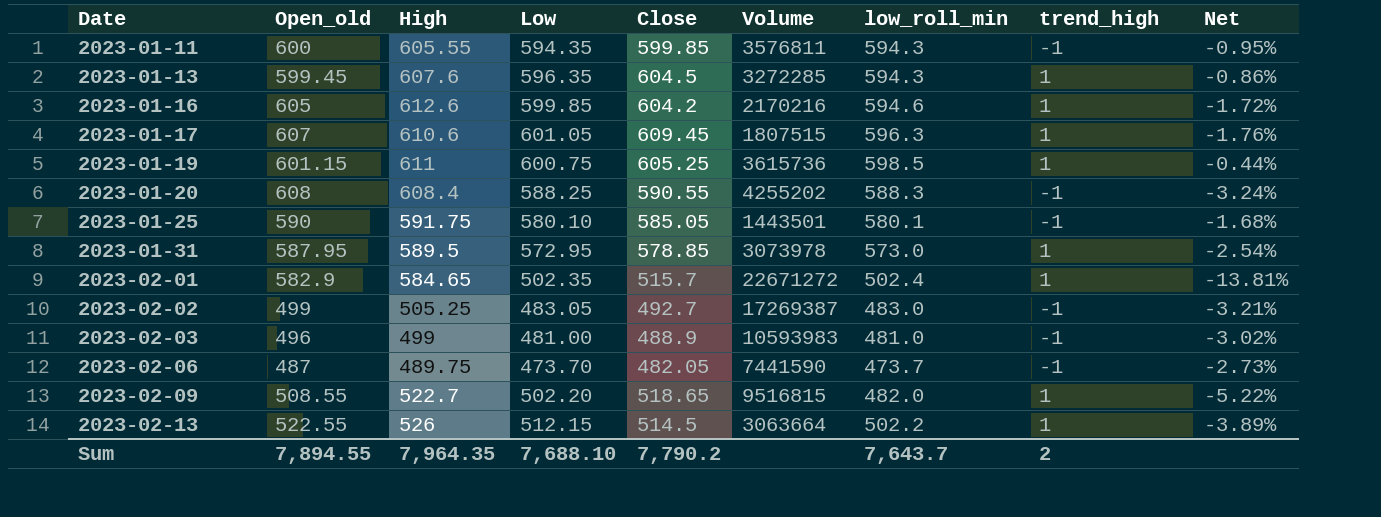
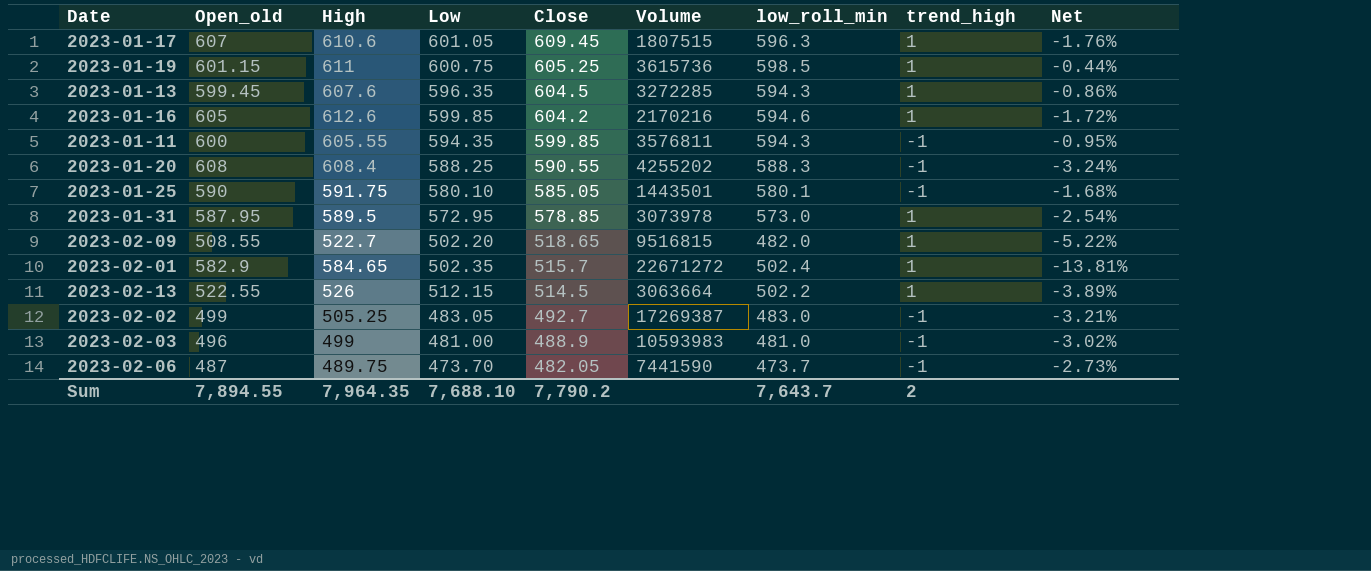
row order: Date ascending -> Close descending

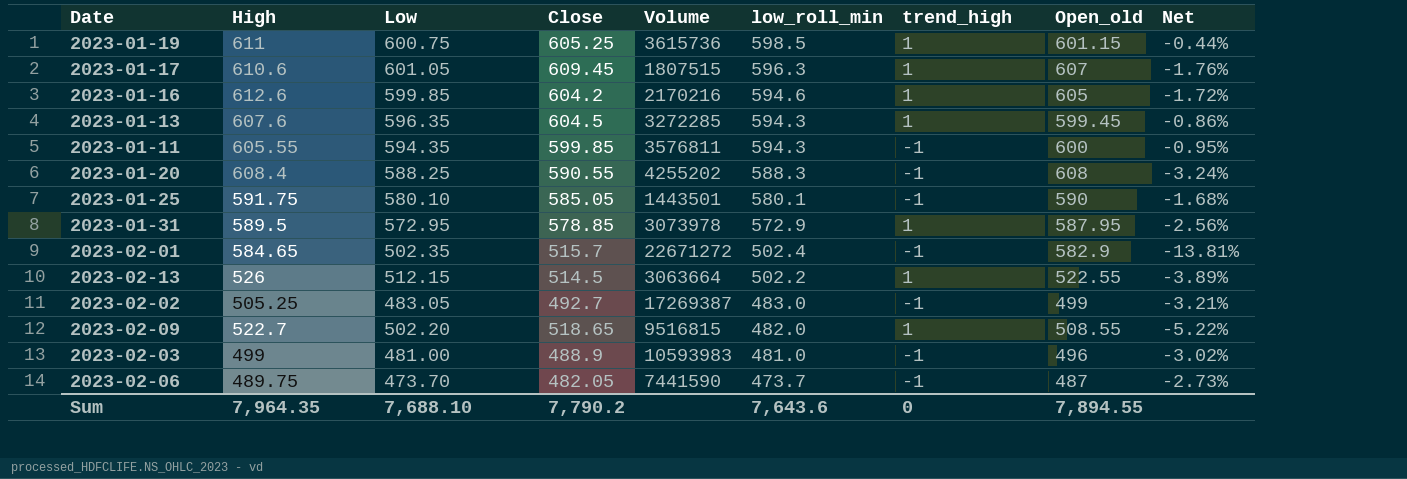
row order: Close descending -> low_roll_min descending
column Open_old | position: 2 -> 8
2023-01-31 | low_roll_min: 573.0 -> 572.9
2023-01-31 | Net: -2.54% -> -2.56%
2023-02-01 | trend_high: 1 -> -1
Sum | low_roll_min: 7,643.7 -> 7,643.6
Sum | trend_high: 2 -> 0

